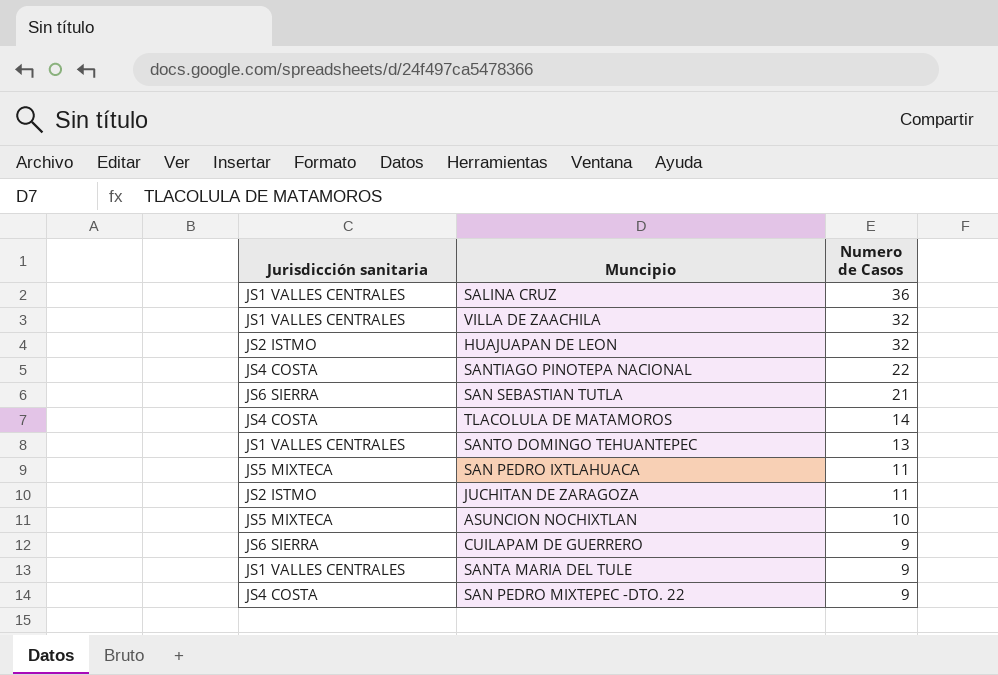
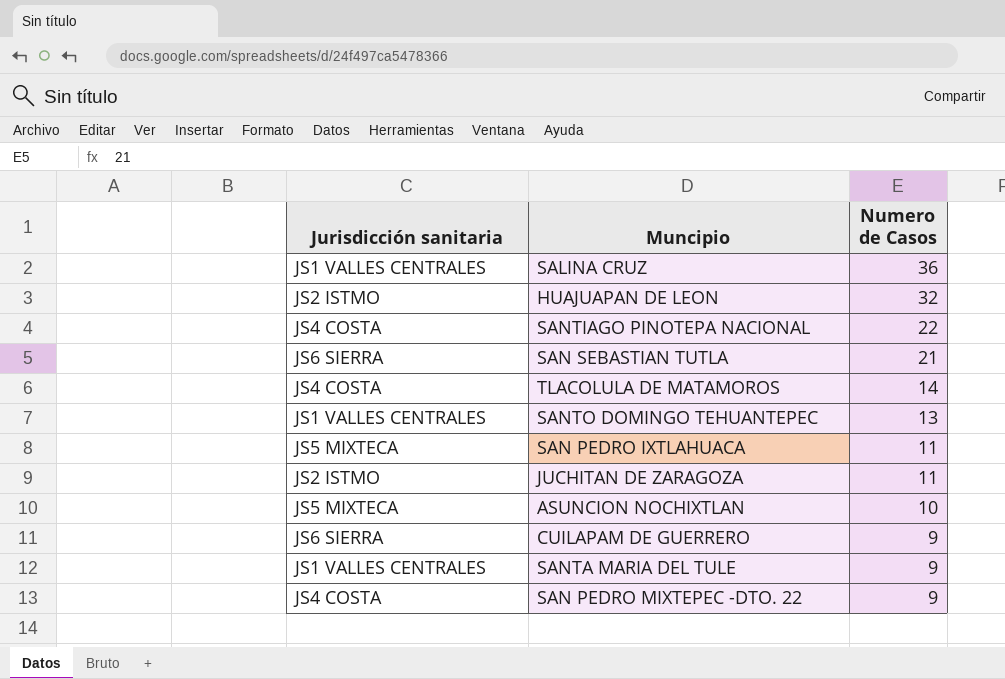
row VILLA DE ZAACHILA: JS1 VALLES CENTRALES | 32 -> none

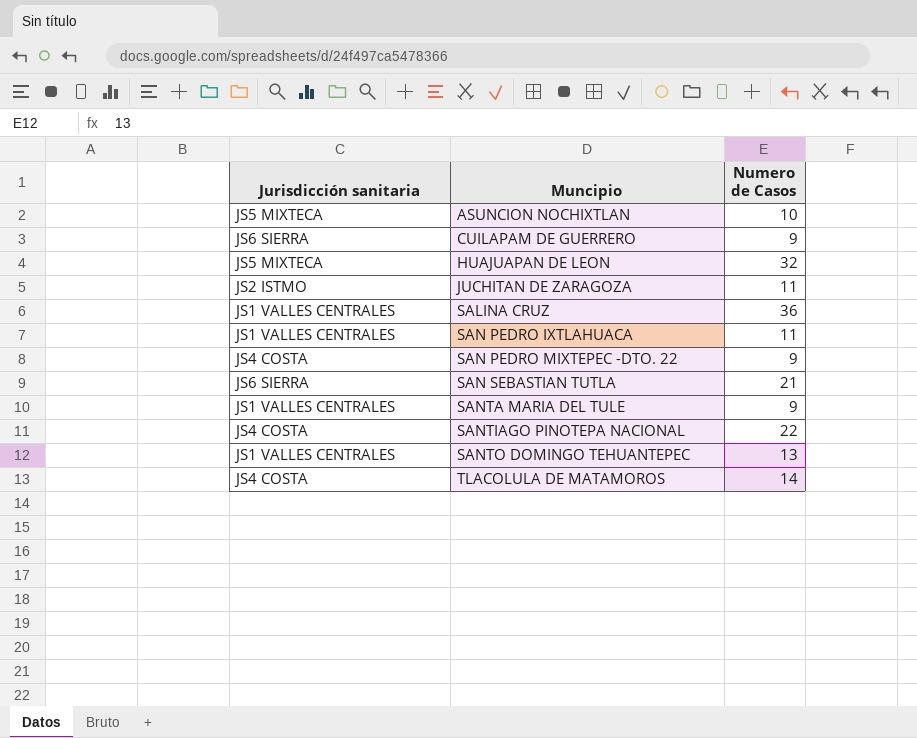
row order: Numero de Casos descending -> Muncipio ascending
HUAJUAPAN DE LEON | Jurisdicción sanitaria: JS2 ISTMO -> JS5 MIXTECA
SAN PEDRO IXTLAHUACA | Jurisdicción sanitaria: JS5 MIXTECA -> JS1 VALLES CENTRALES

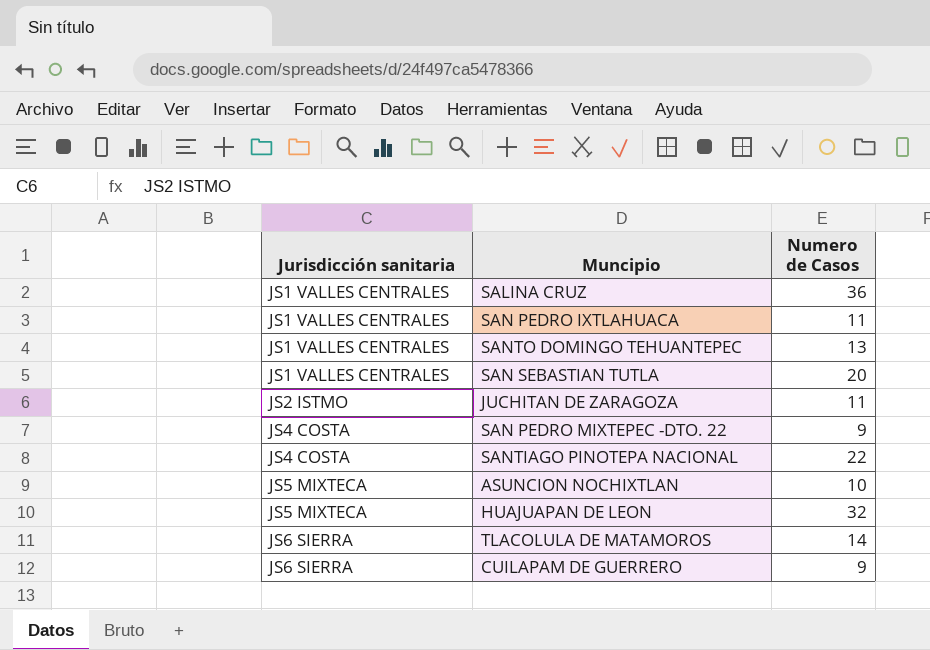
row order: Muncipio ascending -> Jurisdicción sanitaria ascending
row SANTA MARIA DEL TULE: JS1 VALLES CENTRALES | 9 -> none
SAN SEBASTIAN TUTLA | Jurisdicción sanitaria: JS6 SIERRA -> JS1 VALLES CENTRALES
SAN SEBASTIAN TUTLA | Numero de Casos: 21 -> 20
TLACOLULA DE MATAMOROS | Jurisdicción sanitaria: JS4 COSTA -> JS6 SIERRA

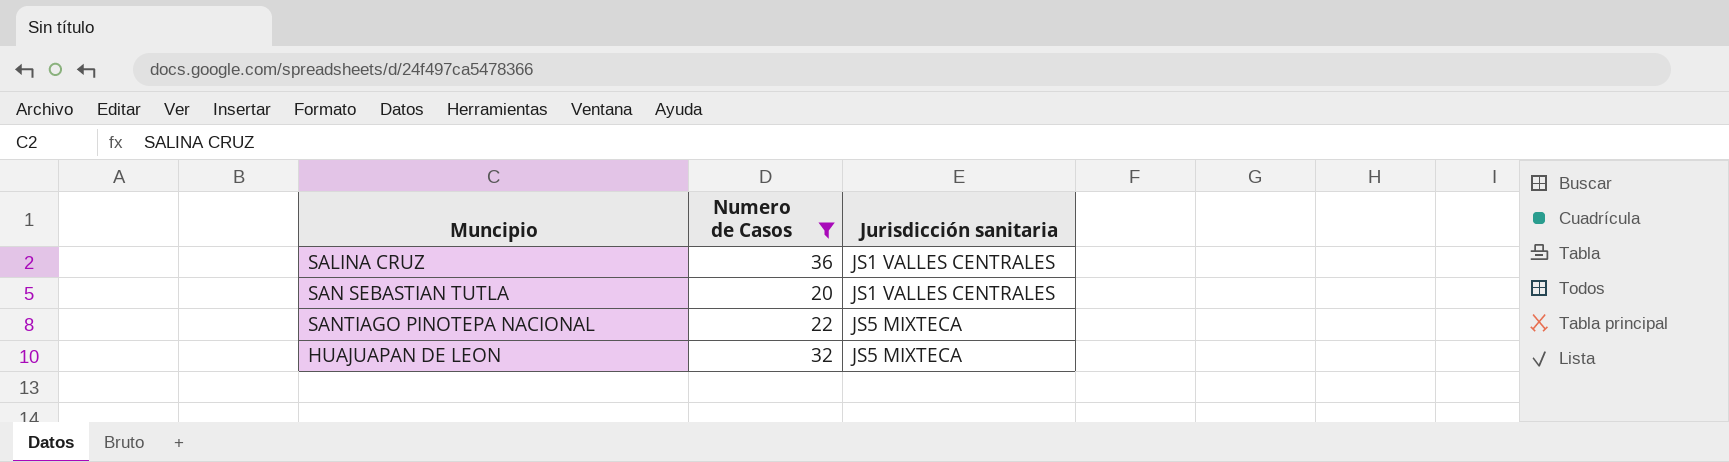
filter: none -> Numero de Casos >= 20
column Jurisdicción sanitaria | position: 1 -> 3
SANTIAGO PINOTEPA NACIONAL | Jurisdicción sanitaria: JS4 COSTA -> JS5 MIXTECA

